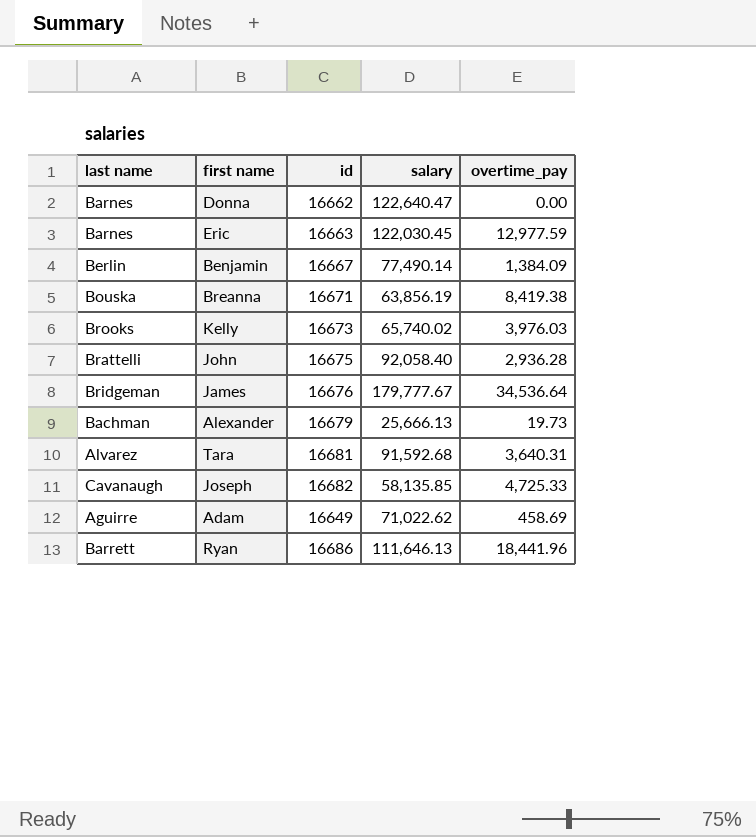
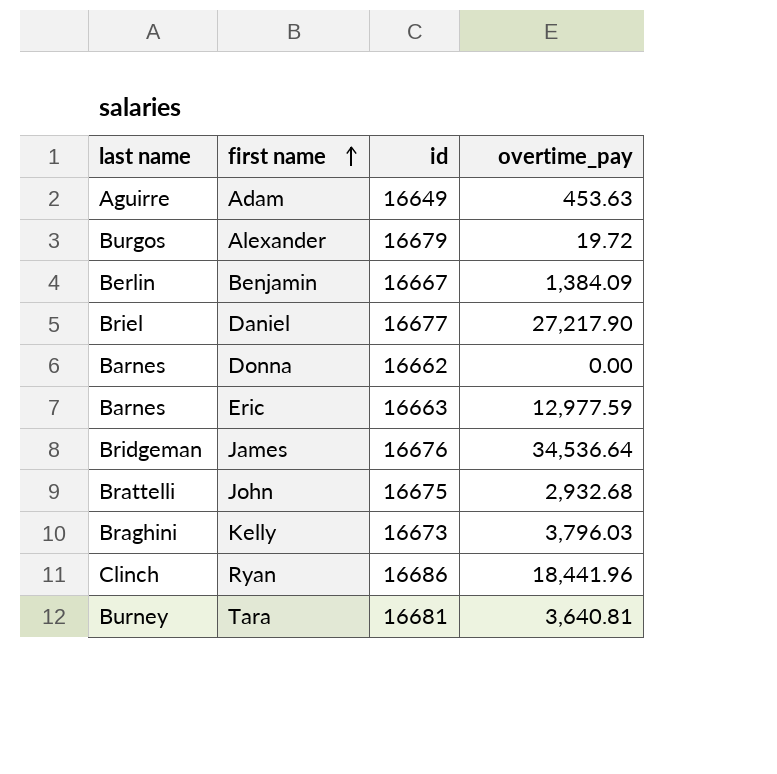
row order: none -> first name ascending
column salary | position: 4 -> none
row Breanna: Bouska | 16671 | 63,856.19 | 8,419.38 -> none
row Joseph: Cavanaugh | 16682 | 58,135.85 | 4,725.33 -> none
Adam | overtime_pay: 458.69 -> 453.63
Alexander | last name: Bachman -> Burgos
Alexander | overtime_pay: 19.73 -> 19.72
row Daniel: none -> Briel | 16677 | 27,217.90
John | overtime_pay: 2,936.28 -> 2,932.68
Kelly | last name: Brooks -> Braghini
Kelly | overtime_pay: 3,976.03 -> 3,796.03
Ryan | last name: Barrett -> Clinch
Tara | last name: Alvarez -> Burney
Tara | overtime_pay: 3,640.31 -> 3,640.81

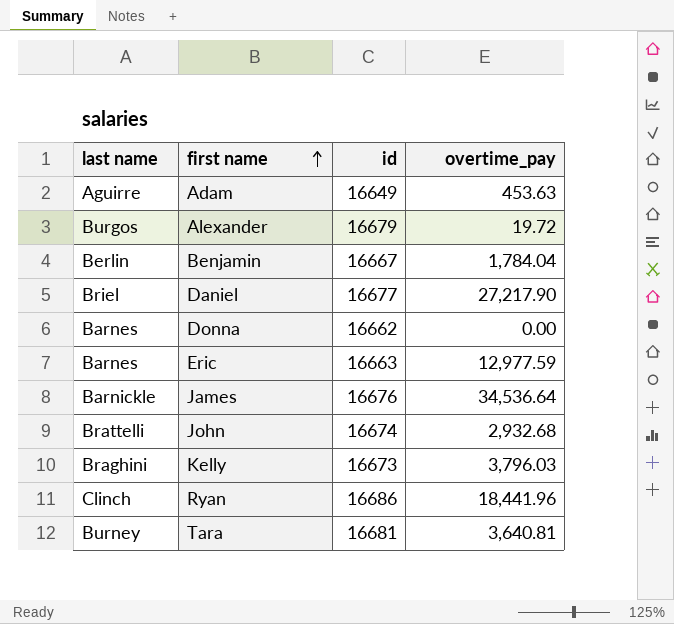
Benjamin | overtime_pay: 1,384.09 -> 1,784.04
James | last name: Bridgeman -> Barnickle
John | id: 16675 -> 16674

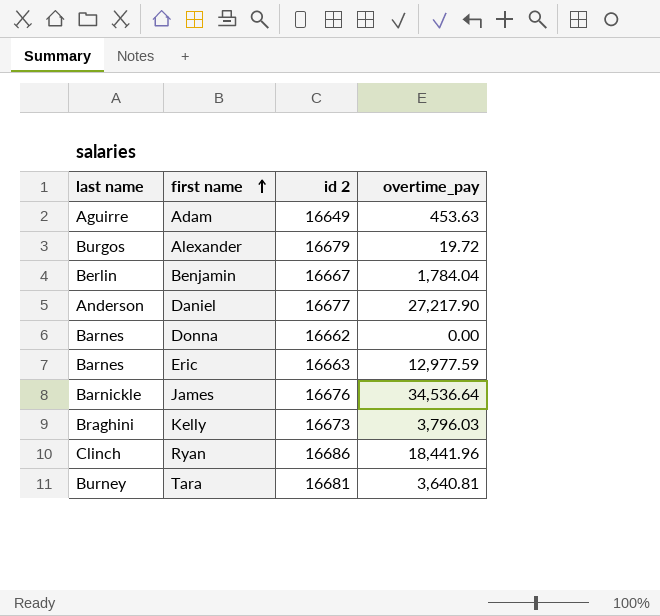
column name: id -> id 2
row John: Brattelli | 16674 | 2,932.68 -> none
Daniel | last name: Briel -> Anderson

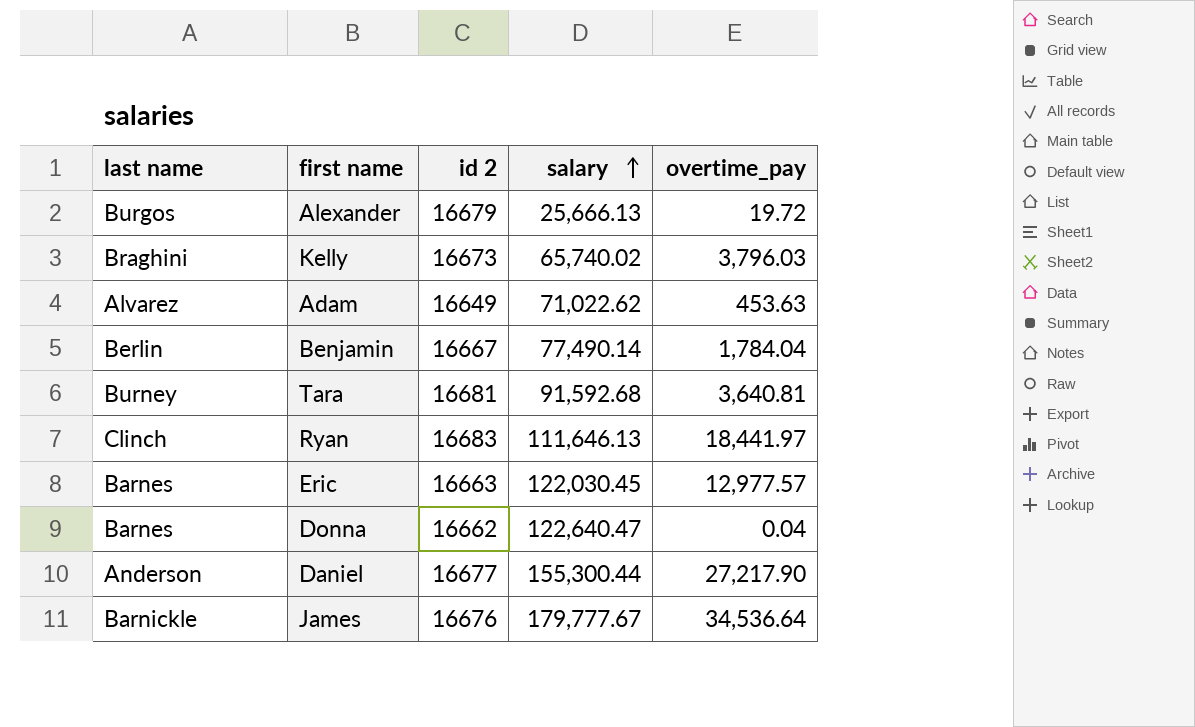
row order: first name ascending -> salary ascending
column salary | position: none -> 4
Adam | last name: Aguirre -> Alvarez
Ryan | id 2: 16686 -> 16683
Ryan | overtime_pay: 18,441.96 -> 18,441.97
Eric | overtime_pay: 12,977.59 -> 12,977.57
Donna | overtime_pay: 0.00 -> 0.04

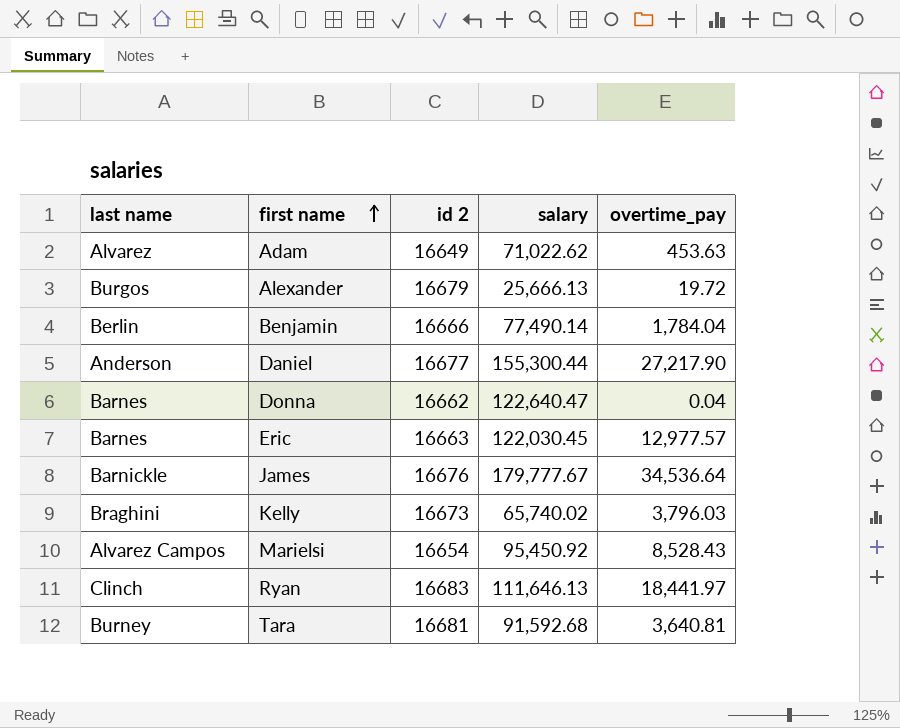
row order: salary ascending -> first name ascending
Benjamin | id 2: 16667 -> 16666
row Marielsi: none -> Alvarez Campos | 16654 | 95,450.92 | 8,528.43

